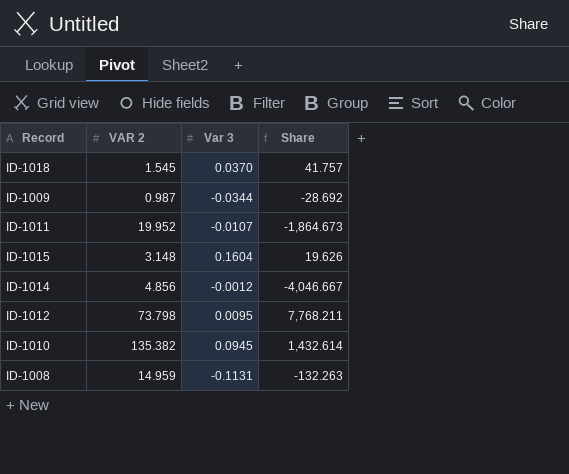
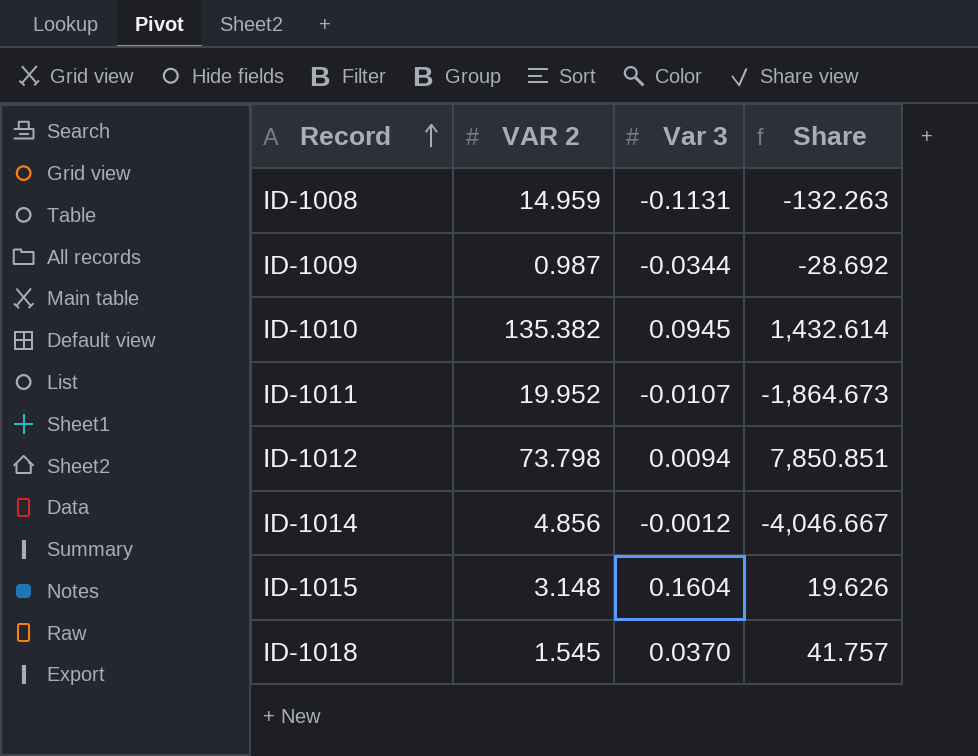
row order: none -> Record ascending
ID-1012 | Var 3: 0.0095 -> 0.0094
ID-1012 | Share: 7,768.211 -> 7,850.851

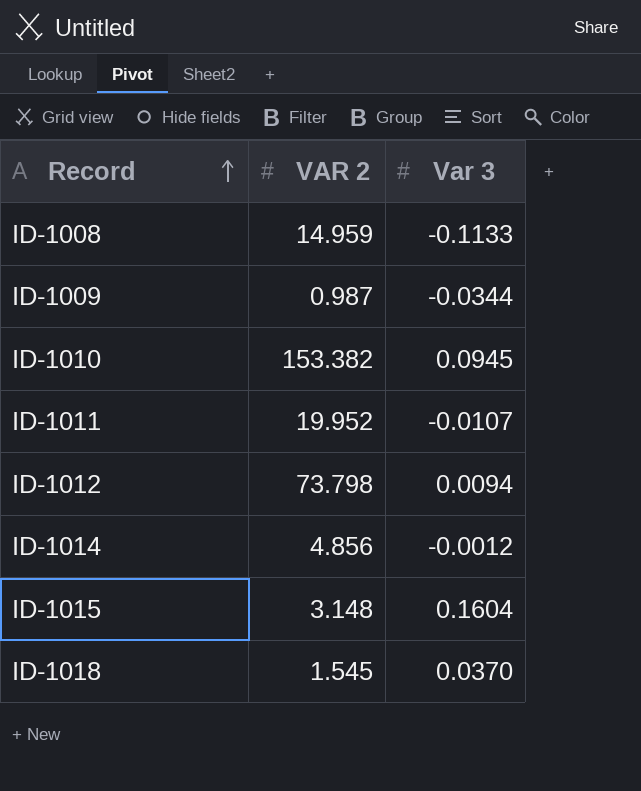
column Share | formula: [VAR 2] / [Var 3] -> none
ID-1008 | Var 3: -0.1131 -> -0.1133
ID-1010 | VAR 2: 135.382 -> 153.382

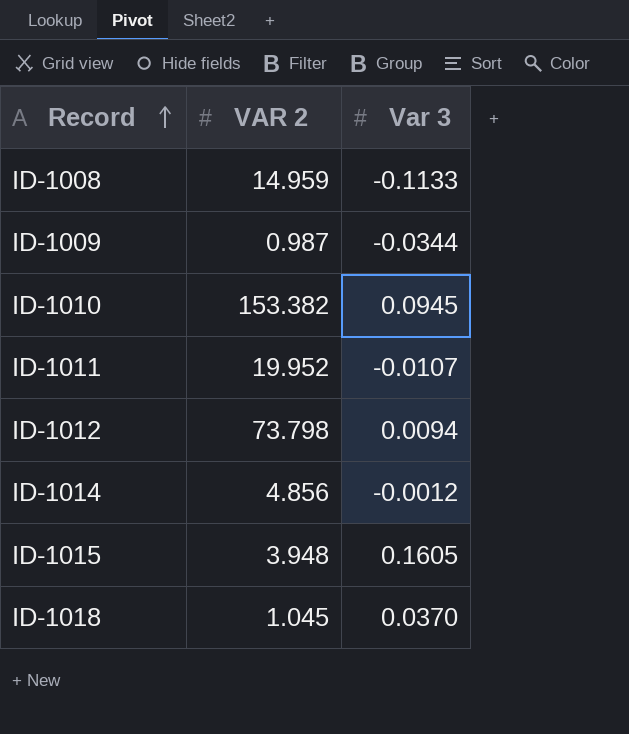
ID-1015 | VAR 2: 3.148 -> 3.948
ID-1015 | Var 3: 0.1604 -> 0.1605
ID-1018 | VAR 2: 1.545 -> 1.045

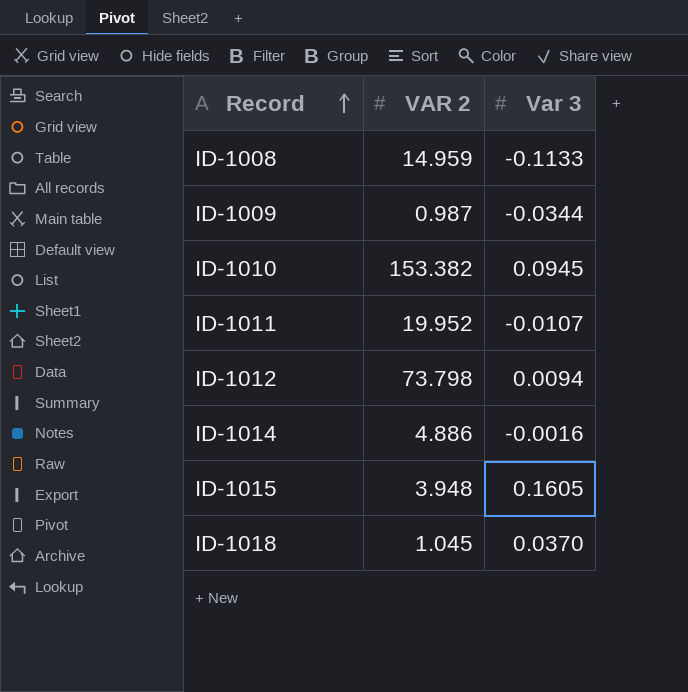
ID-1014 | VAR 2: 4.856 -> 4.886
ID-1014 | Var 3: -0.0012 -> -0.0016

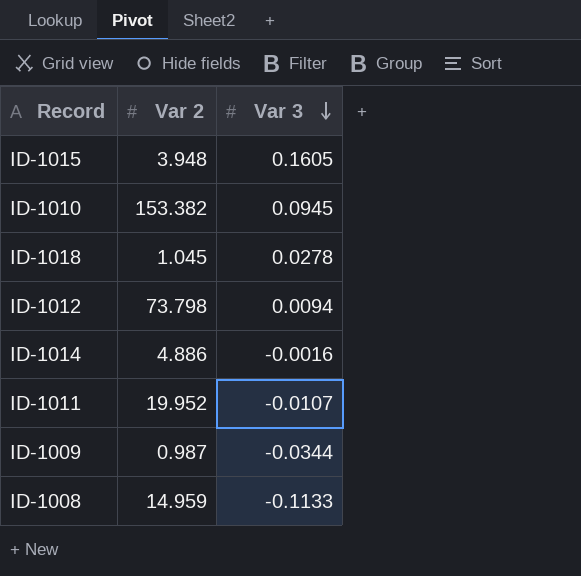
row order: Record ascending -> Var 3 descending
column name: VAR 2 -> Var 2
ID-1018 | Var 3: 0.0370 -> 0.0278

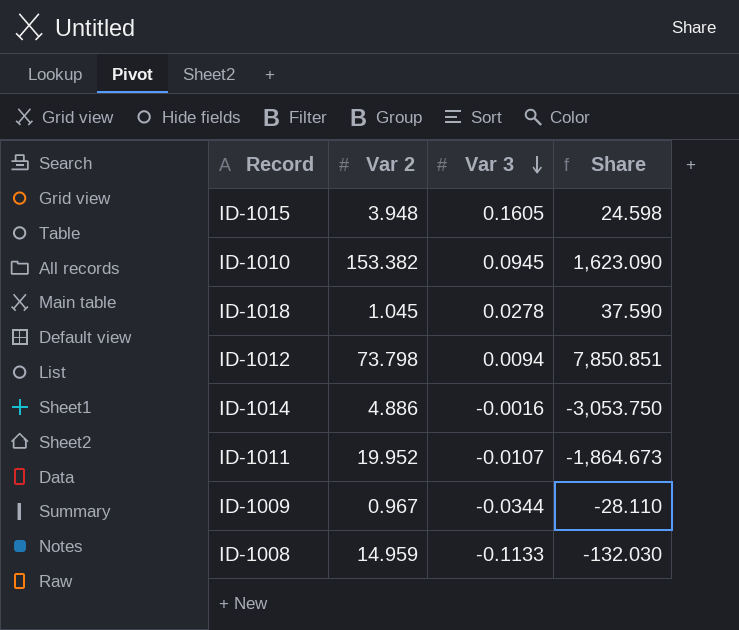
column Share | formula: none -> [Var 2] / [Var 3]
ID-1009 | Var 2: 0.987 -> 0.967

